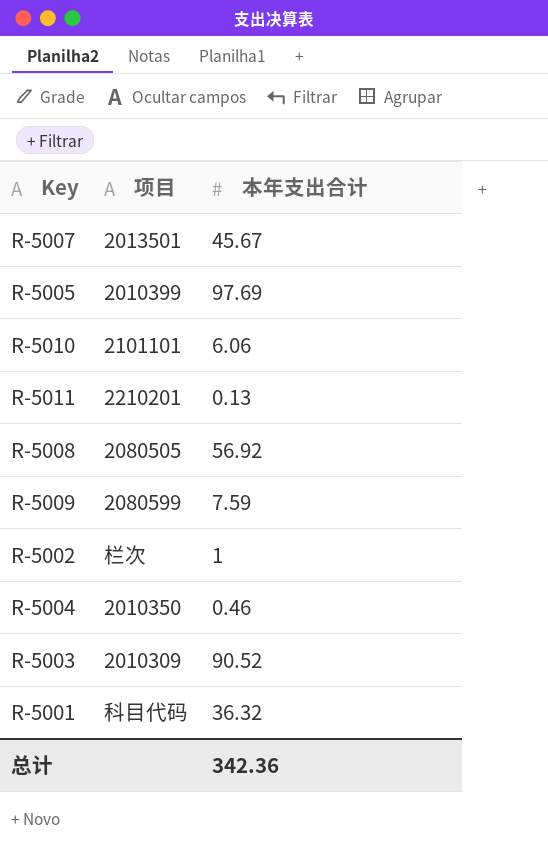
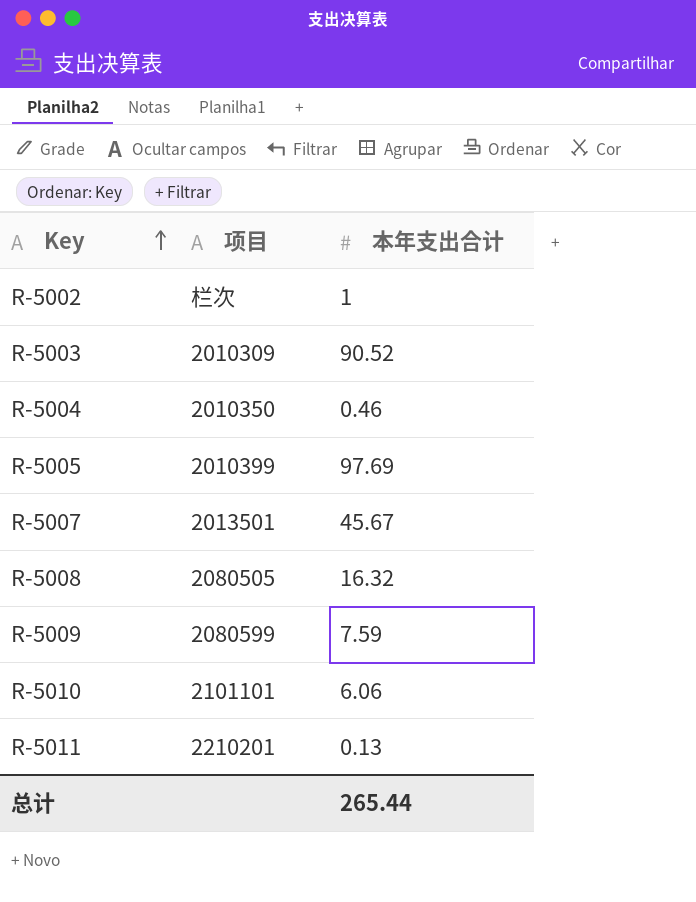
row order: none -> Key ascending
row R-5001: 科目代码 | 36.32 -> none
R-5008 | 本年支出合计: 56.92 -> 16.32
总计 | 本年支出合计: 342.36 -> 265.44

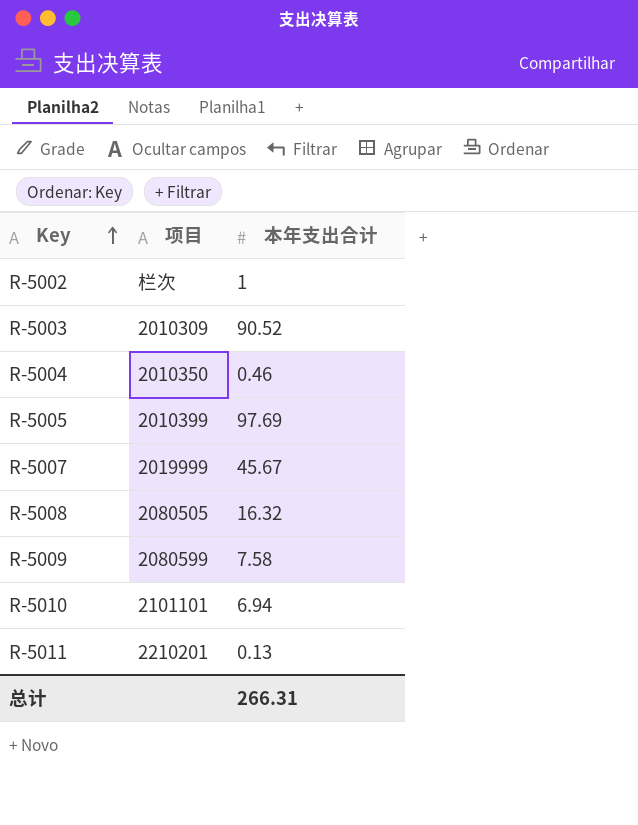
R-5007 | 项目: 2013501 -> 2019999
R-5009 | 本年支出合计: 7.59 -> 7.58
R-5010 | 本年支出合计: 6.06 -> 6.94
总计 | 本年支出合计: 265.44 -> 266.31

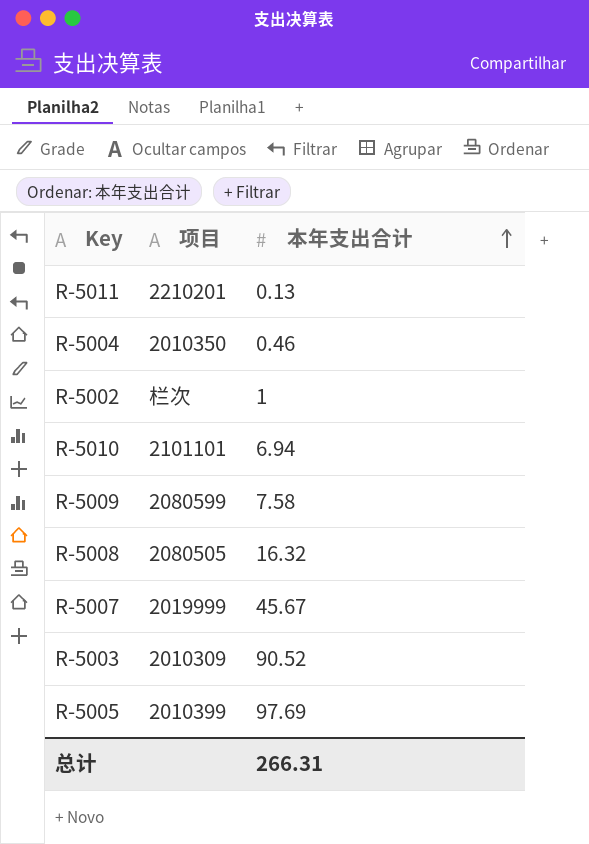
row order: Key ascending -> 本年支出合计 ascending

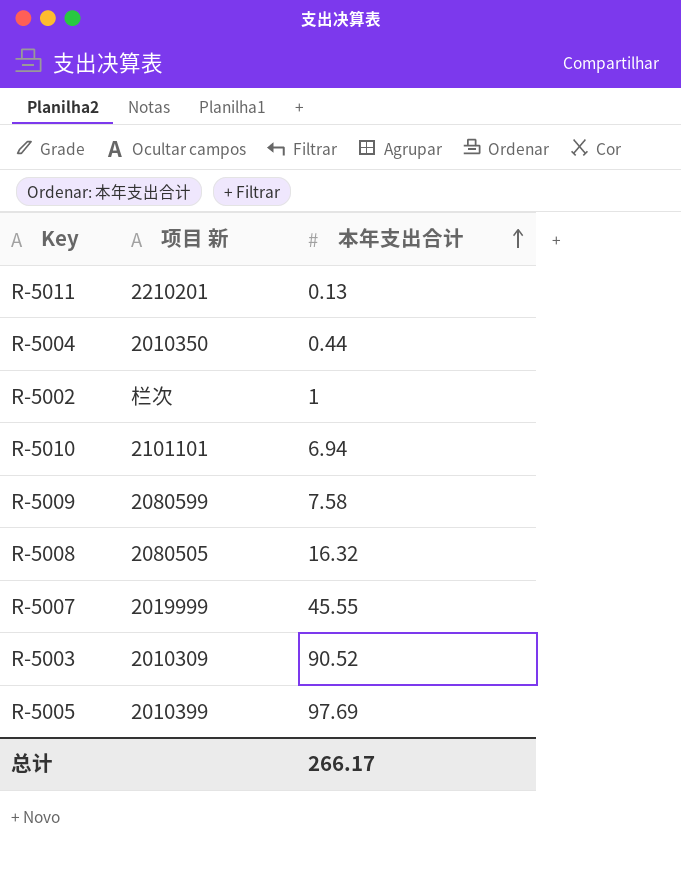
column name: 项目 -> 项目 新
R-5004 | 本年支出合计: 0.46 -> 0.44
R-5007 | 本年支出合计: 45.67 -> 45.55
总计 | 本年支出合计: 266.31 -> 266.17

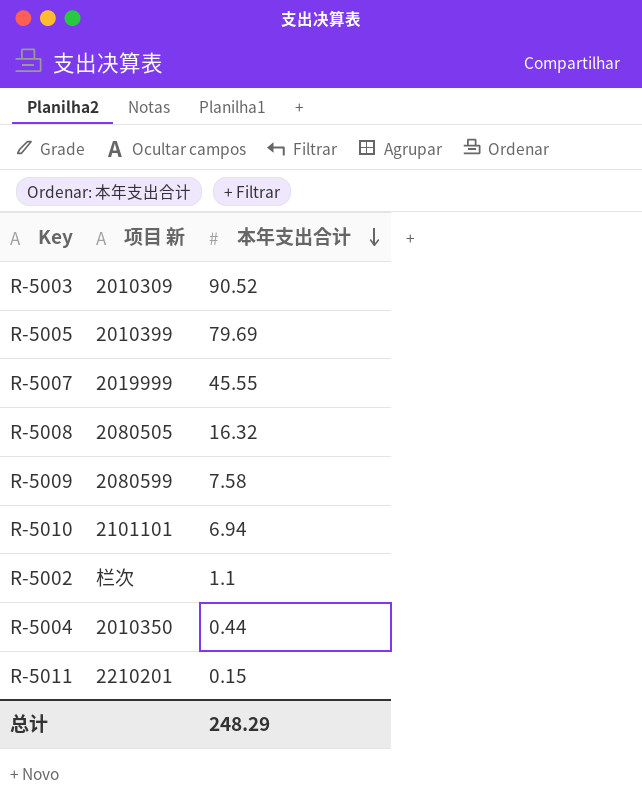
row order: 本年支出合计 ascending -> 本年支出合计 descending
R-5005 | 本年支出合计: 97.69 -> 79.69
R-5002 | 本年支出合计: 1 -> 1.1
R-5011 | 本年支出合计: 0.13 -> 0.15
总计 | 本年支出合计: 266.17 -> 248.29

